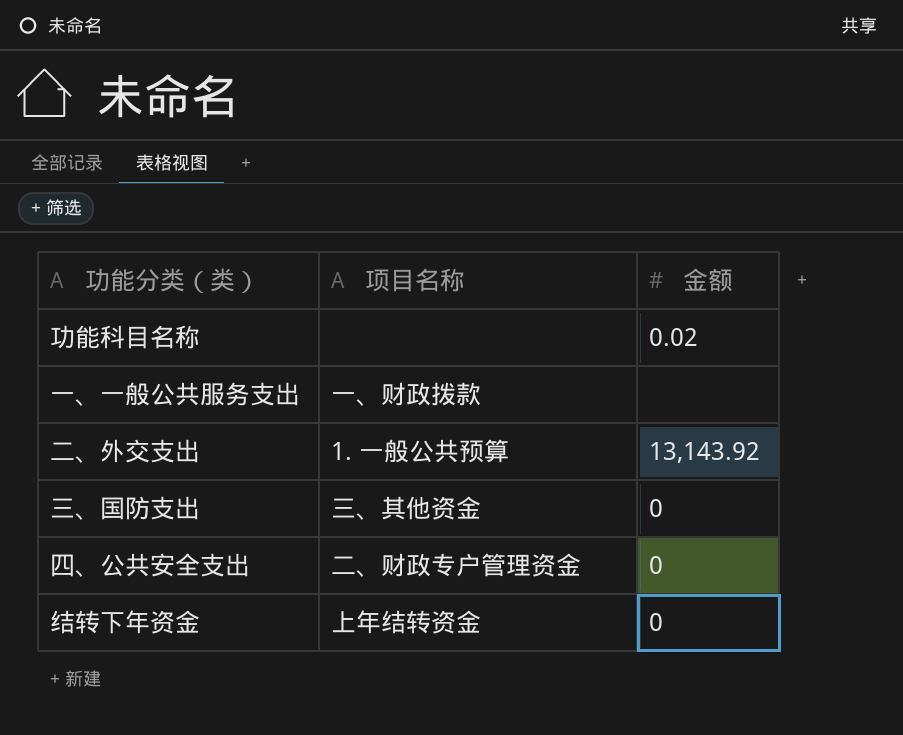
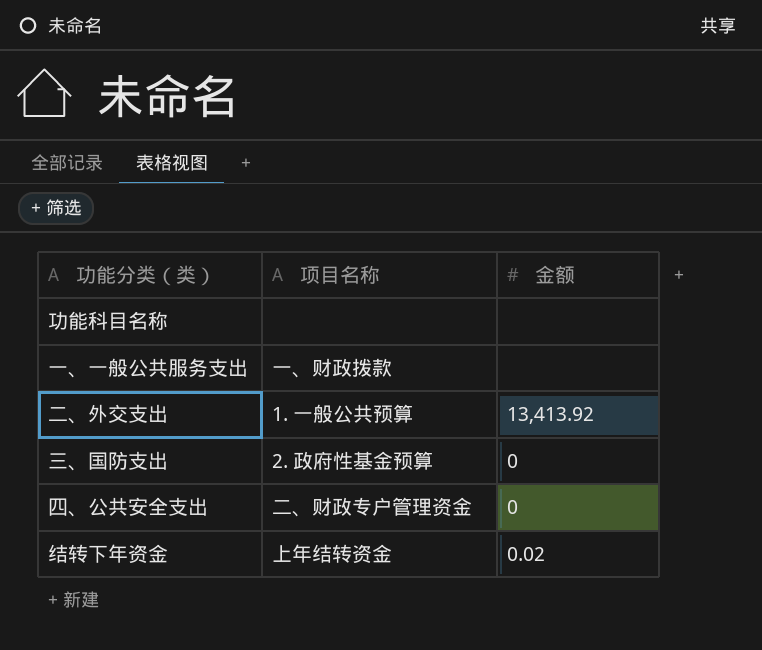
功能科目名称 | 金额: 0.02 -> none
二、外交支出 | 金额: 13,143.92 -> 13,413.92
三、国防支出 | 项目名称: 三、其他资金 -> 2. 政府性基金预算
结转下年资金 | 金额: 0 -> 0.02

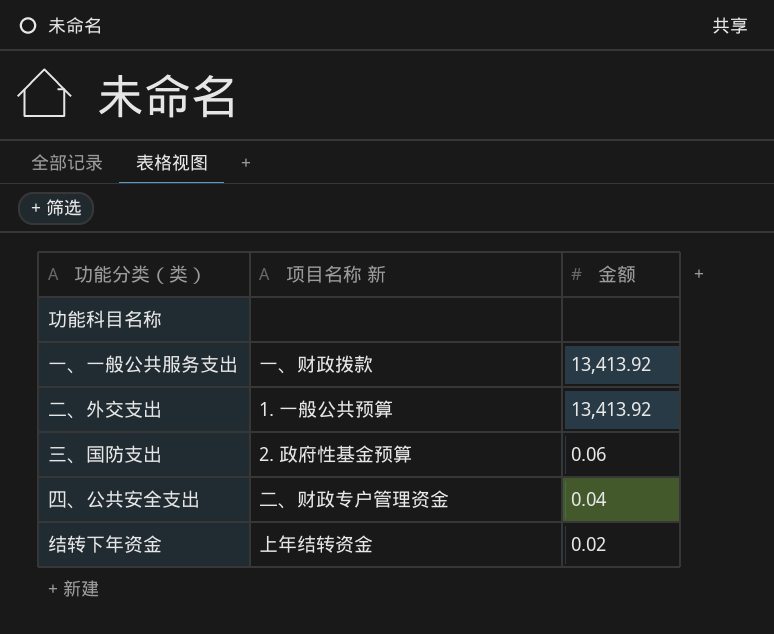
column name: 项目名称 -> 项目名称 新
一、一般公共服务支出 | 金额: none -> 13,413.92
三、国防支出 | 金额: 0 -> 0.06
四、公共安全支出 | 金额: 0 -> 0.04

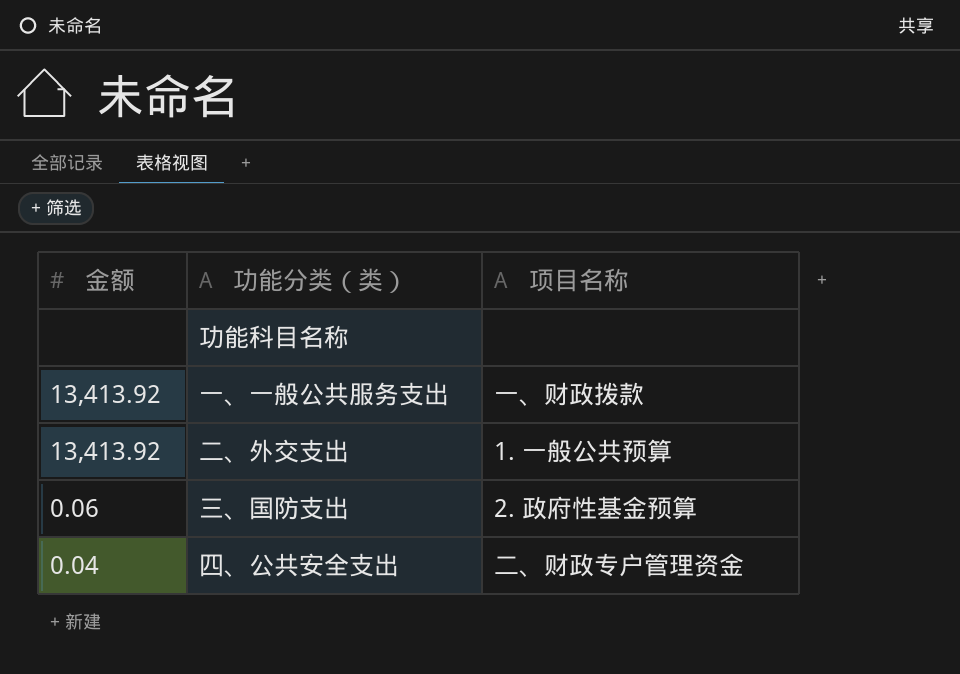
column 金额 | position: 3 -> 1
column name: 项目名称 新 -> 项目名称
row 结转下年资金: 上年结转资金 | 0.02 -> none

